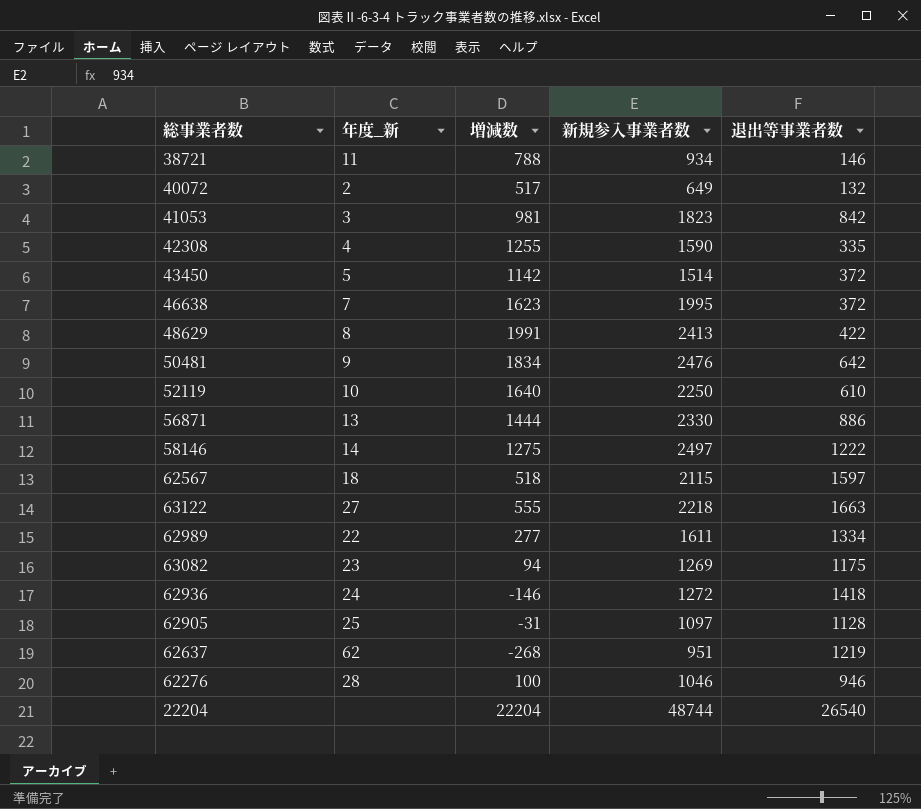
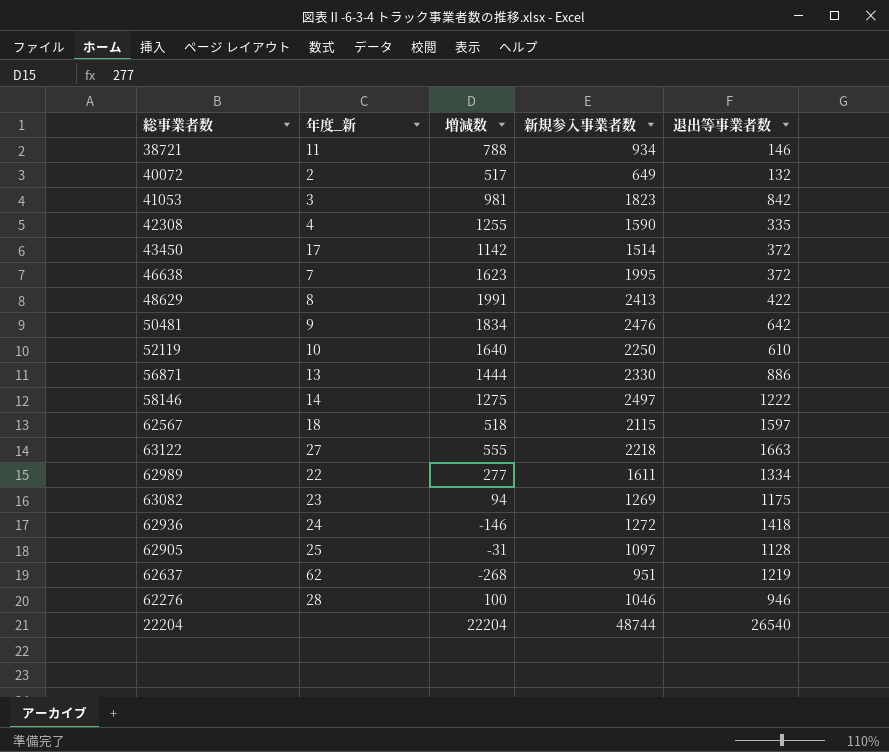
43450 | 年度_新: 5 -> 17

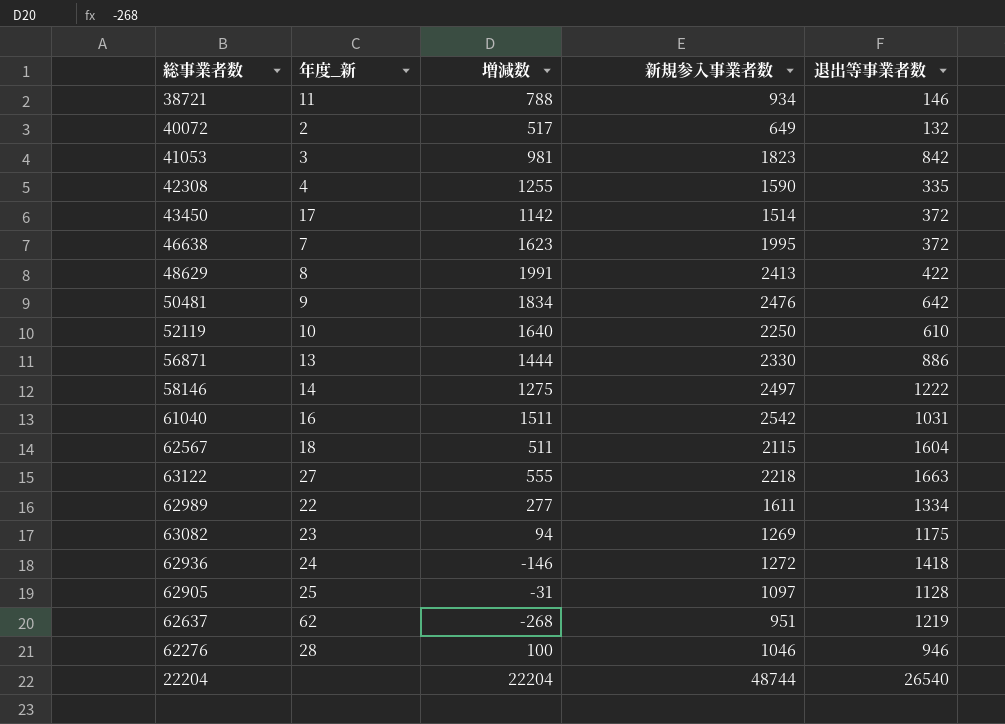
row 61040: none -> 16 | 1511 | 2542 | 1031
62567 | 増減数: 518 -> 511
62567 | 退出等事業者数: 1597 -> 1604

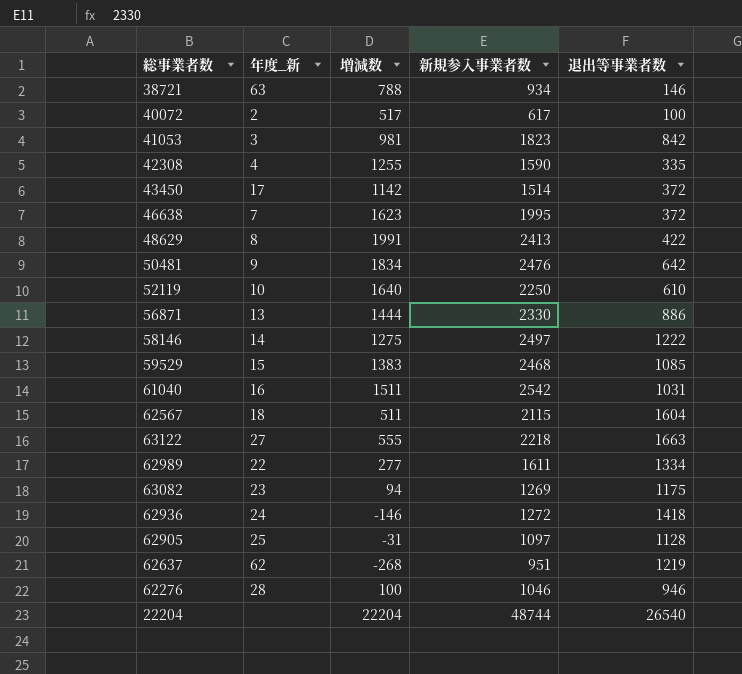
38721 | 年度_新: 11 -> 63
40072 | 新規参入事業者数: 649 -> 617
40072 | 退出等事業者数: 132 -> 100
row 59529: none -> 15 | 1383 | 2468 | 1085

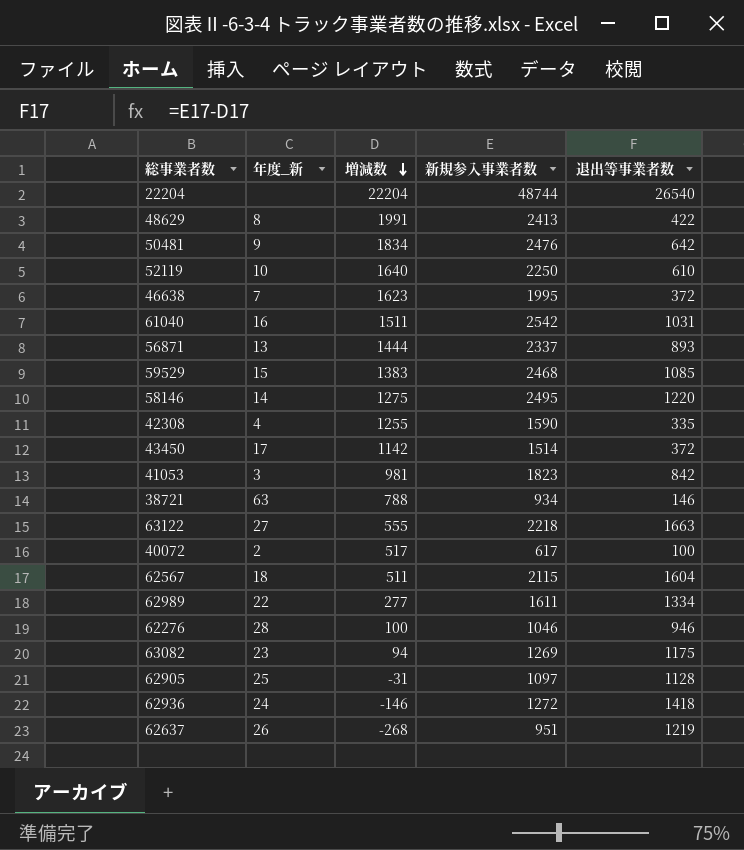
row order: none -> 増減数 descending
56871 | 新規参入事業者数: 2330 -> 2337
56871 | 退出等事業者数: 886 -> 893
58146 | 新規参入事業者数: 2497 -> 2495
58146 | 退出等事業者数: 1222 -> 1220
62637 | 年度_新: 62 -> 26

